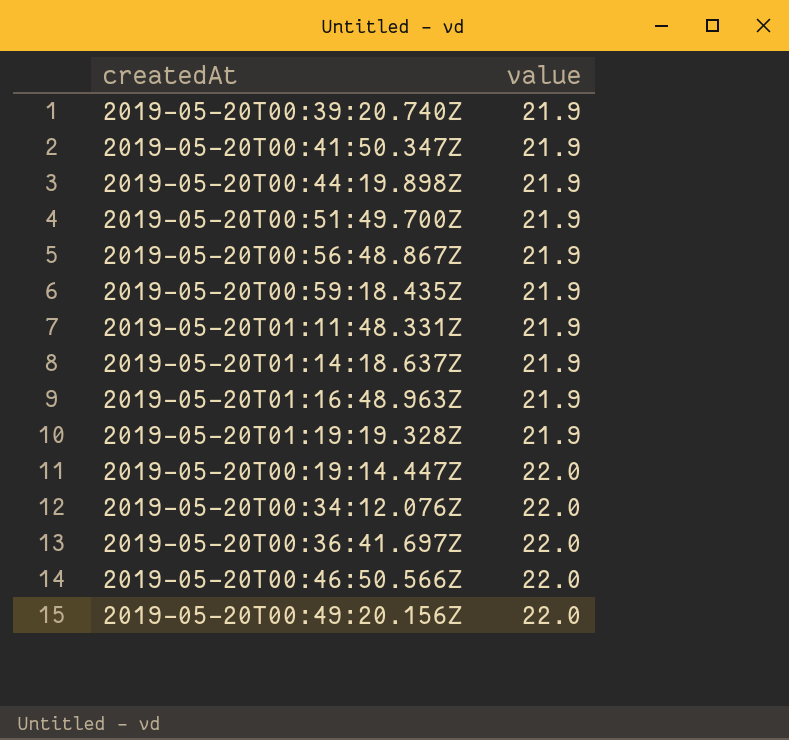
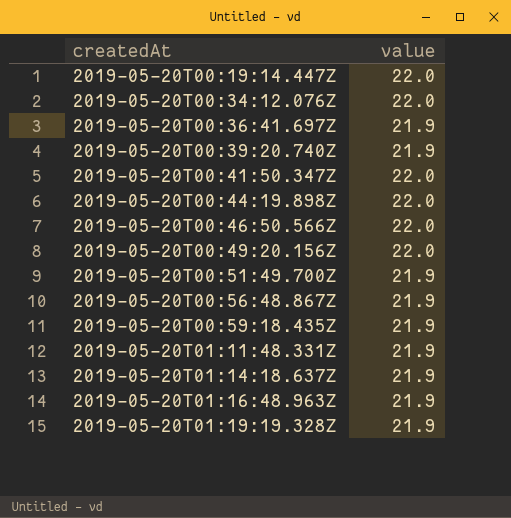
row order: value ascending -> createdAt ascending
2019-05-20T00:36:41.697Z | value: 22.0 -> 21.9
2019-05-20T00:41:50.347Z | value: 21.9 -> 22.0
2019-05-20T00:44:19.898Z | value: 21.9 -> 22.0

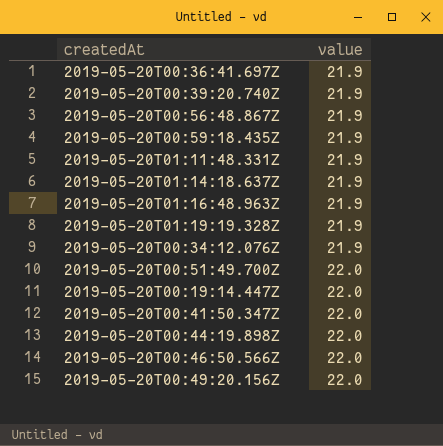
row order: createdAt ascending -> value ascending
2019-05-20T00:34:12.076Z | value: 22.0 -> 21.9
2019-05-20T00:51:49.700Z | value: 21.9 -> 22.0

